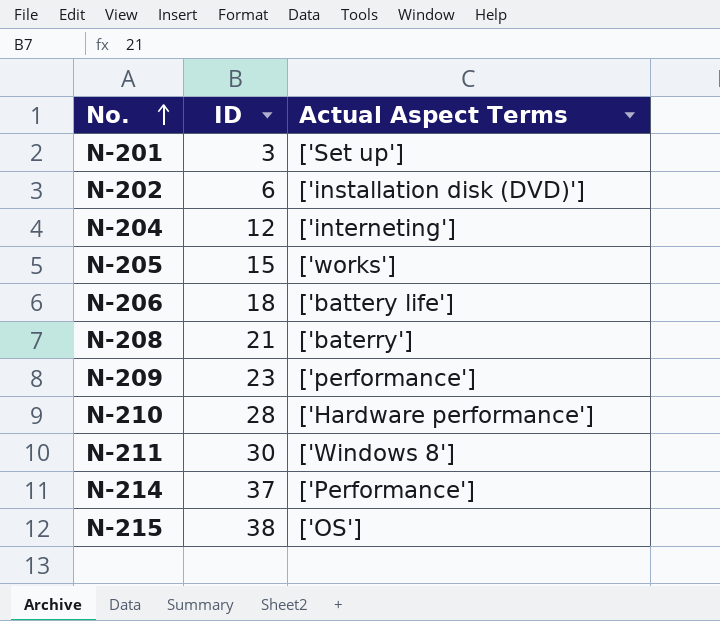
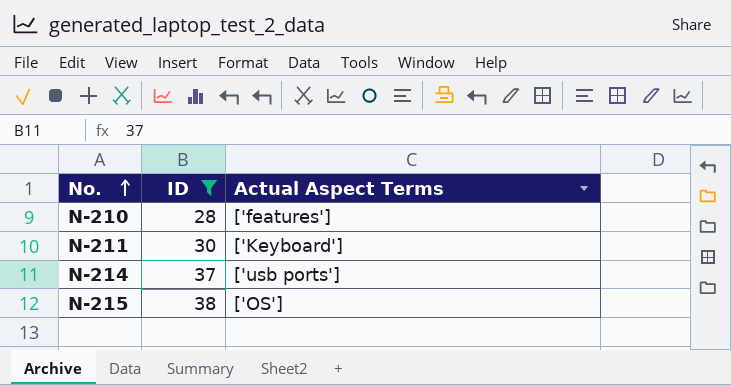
filter: none -> ID >= 28
N-210 | Actual Aspect Terms: ['Hardware performance'] -> ['features']
N-211 | Actual Aspect Terms: ['Windows 8'] -> ['Keyboard']
N-214 | Actual Aspect Terms: ['Performance'] -> ['usb ports']

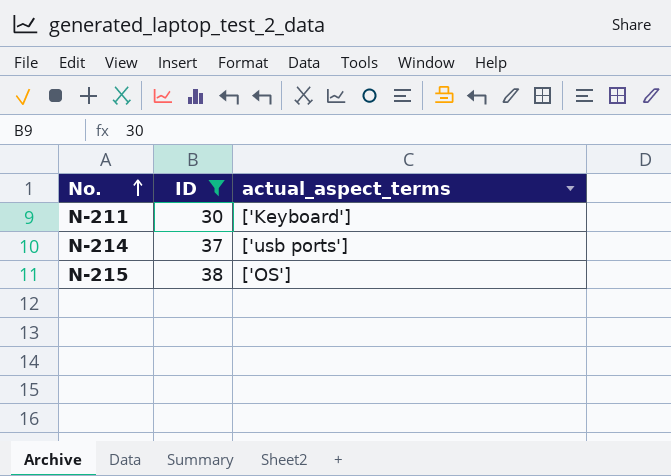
column name: Actual Aspect Terms -> actual_aspect_terms
row N-210: 28 | ['features'] -> none

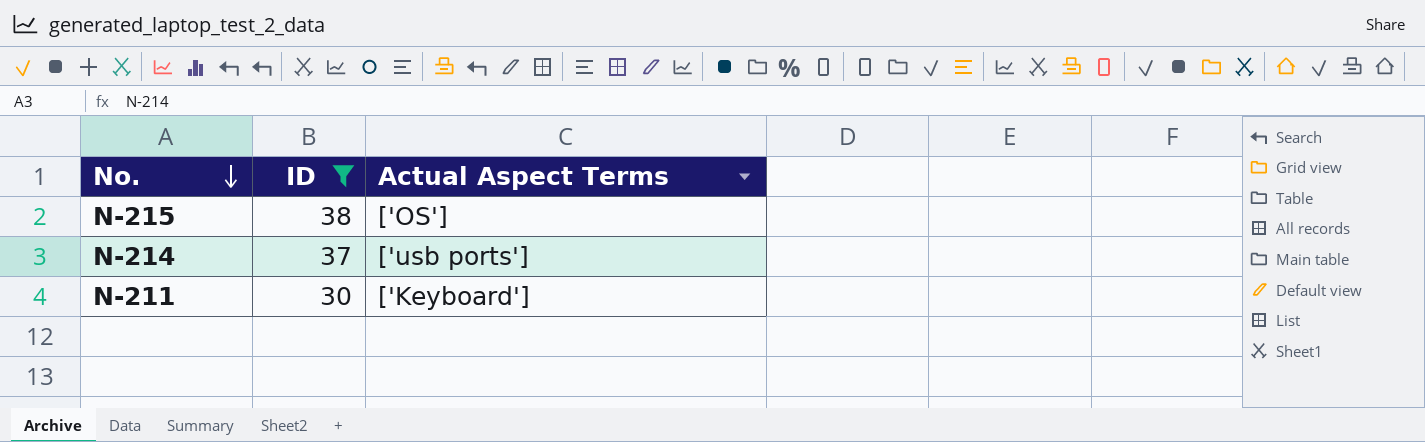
row order: No. ascending -> No. descending
column name: actual_aspect_terms -> Actual Aspect Terms

